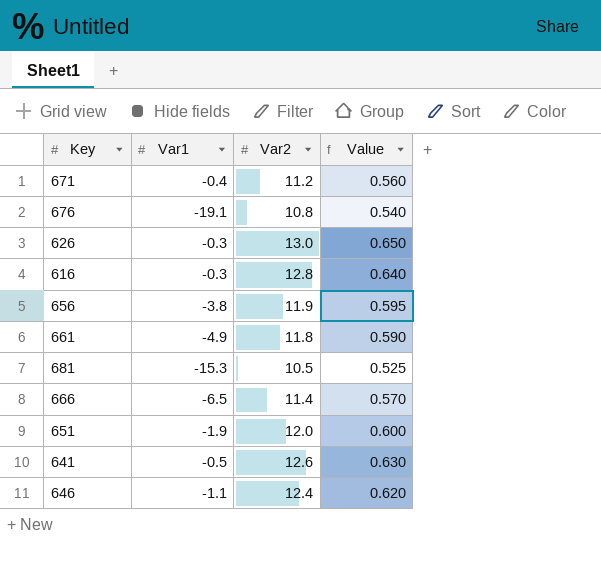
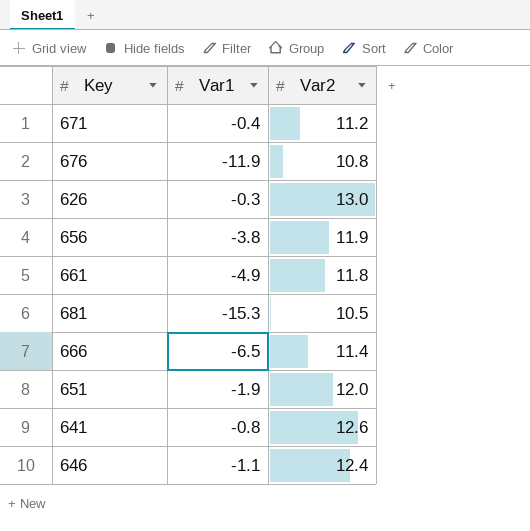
column Value | formula: [Var2] * 0.05 -> none
row 616: -0.3 | 12.8 | 0.640 -> none
676 | Var1: -19.1 -> -11.9
641 | Var1: -0.5 -> -0.8

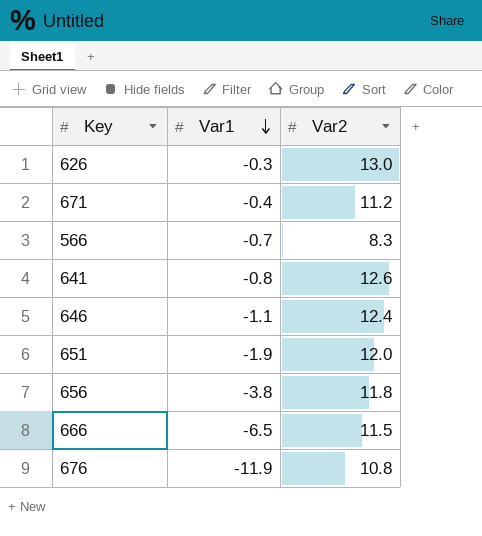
row order: none -> Var1 descending
row 661: -4.9 | 11.8 -> none
row 681: -15.3 | 10.5 -> none
row 566: none -> -0.7 | 8.3
656 | Var2: 11.9 -> 11.8
666 | Var2: 11.4 -> 11.5

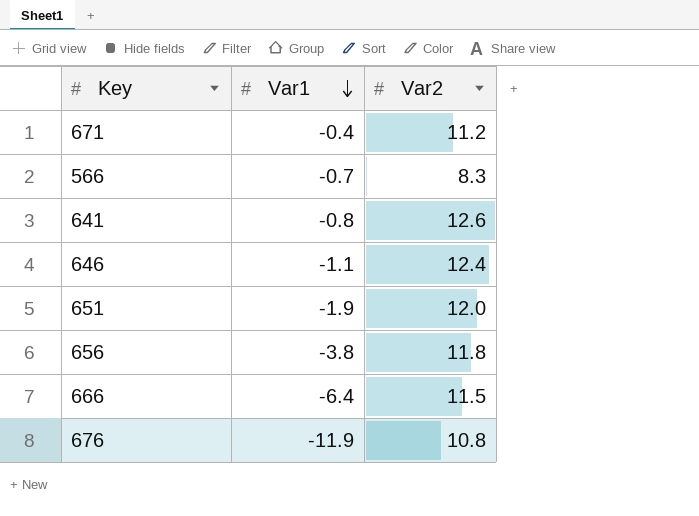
row 626: -0.3 | 13.0 -> none
666 | Var1: -6.5 -> -6.4

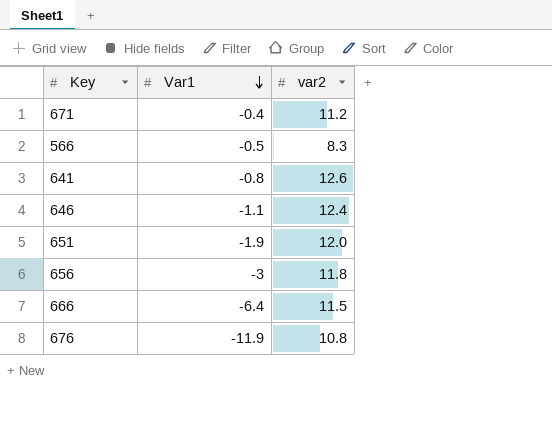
column name: Var2 -> var2
566 | Var1: -0.7 -> -0.5
656 | Var1: -3.8 -> -3

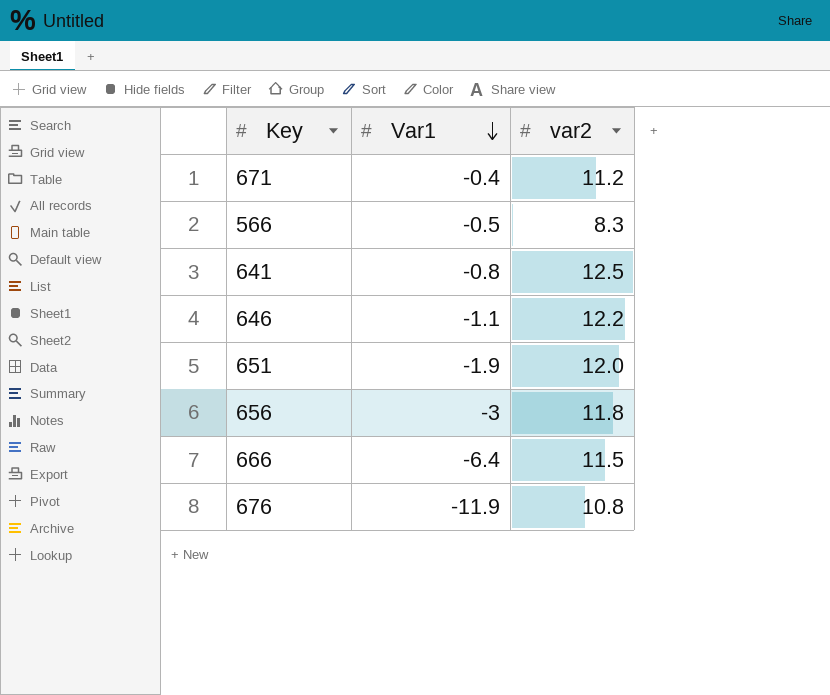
641 | var2: 12.6 -> 12.5
646 | var2: 12.4 -> 12.2

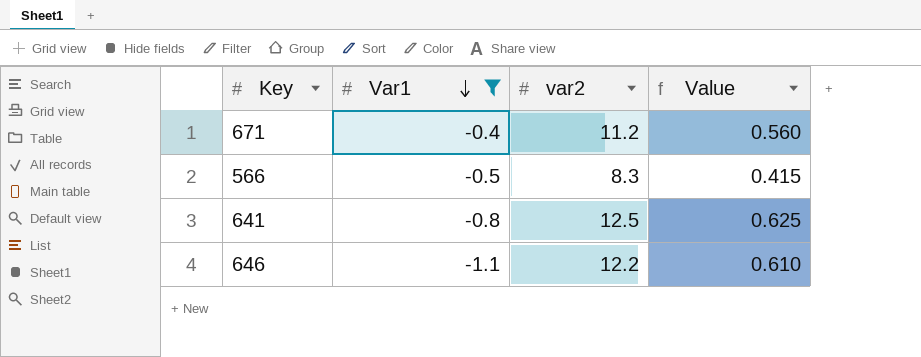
filter: none -> Var1 >= -1.1
column Value | formula: none -> [var2] * 0.05

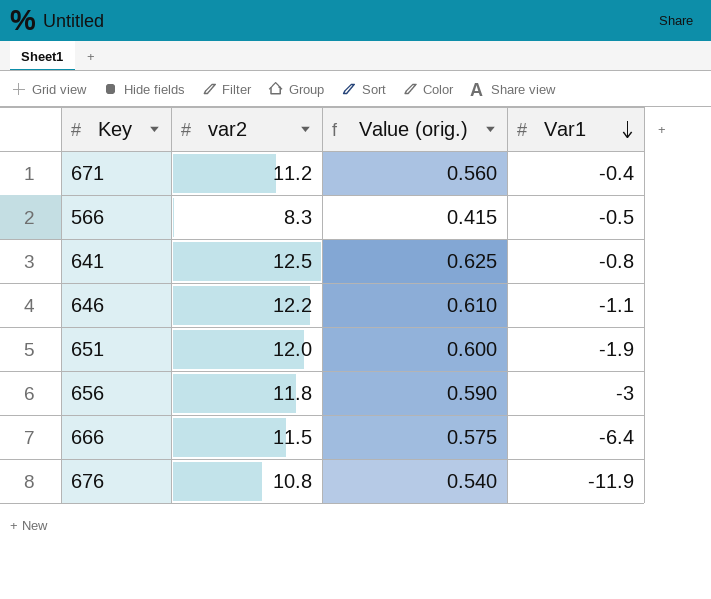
filter: Var1 >= -1.1 -> none
column name: Value -> Value (orig.)
column Var1 | position: 2 -> 4

